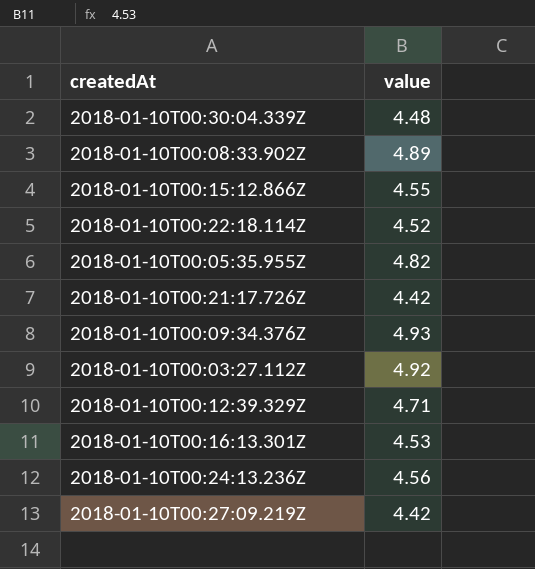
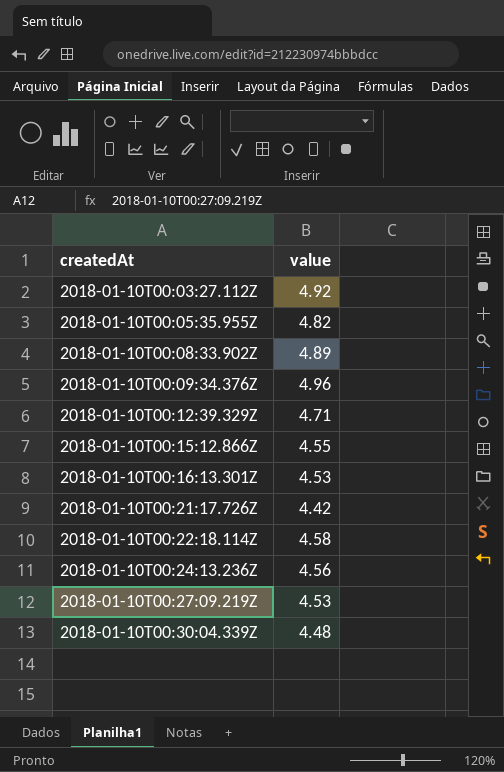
row order: none -> createdAt ascending
2018-01-10T00:09:34.376Z | value: 4.93 -> 4.96
2018-01-10T00:22:18.114Z | value: 4.52 -> 4.58
2018-01-10T00:27:09.219Z | value: 4.42 -> 4.53

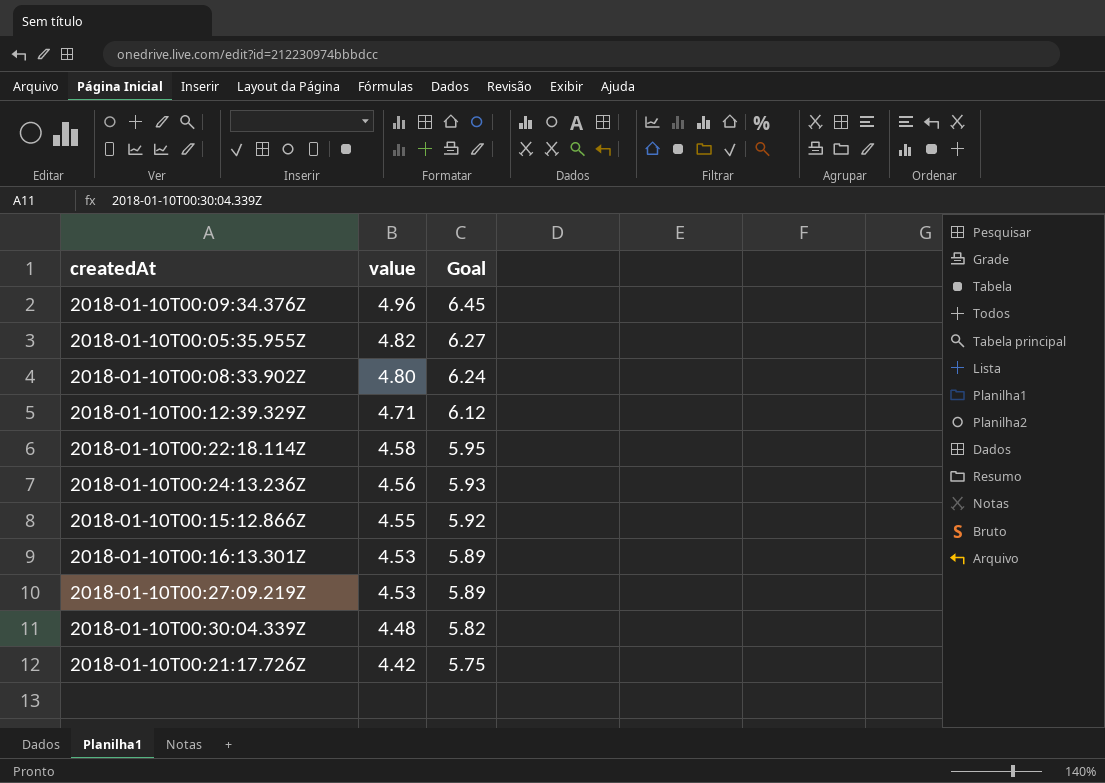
row order: createdAt ascending -> value descending
column Goal | formula: none -> [value] * 1.3
row 2018-01-10T00:03:27.112Z: 4.92 -> none
2018-01-10T00:08:33.902Z | value: 4.89 -> 4.80

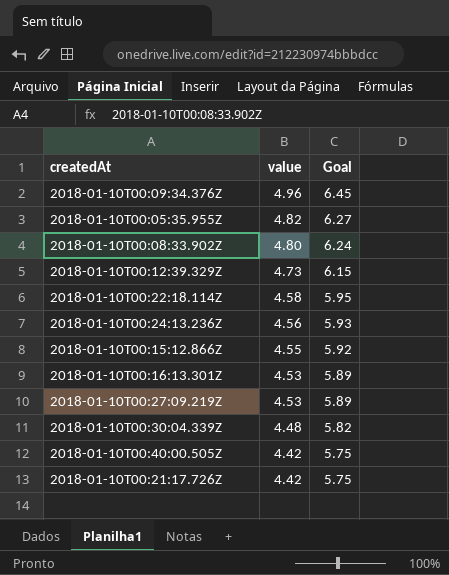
2018-01-10T00:12:39.329Z | value: 4.71 -> 4.73
2018-01-10T00:12:39.329Z | Goal: 6.12 -> 6.15
row 2018-01-10T00:40:00.505Z: none -> 4.42 | 5.75

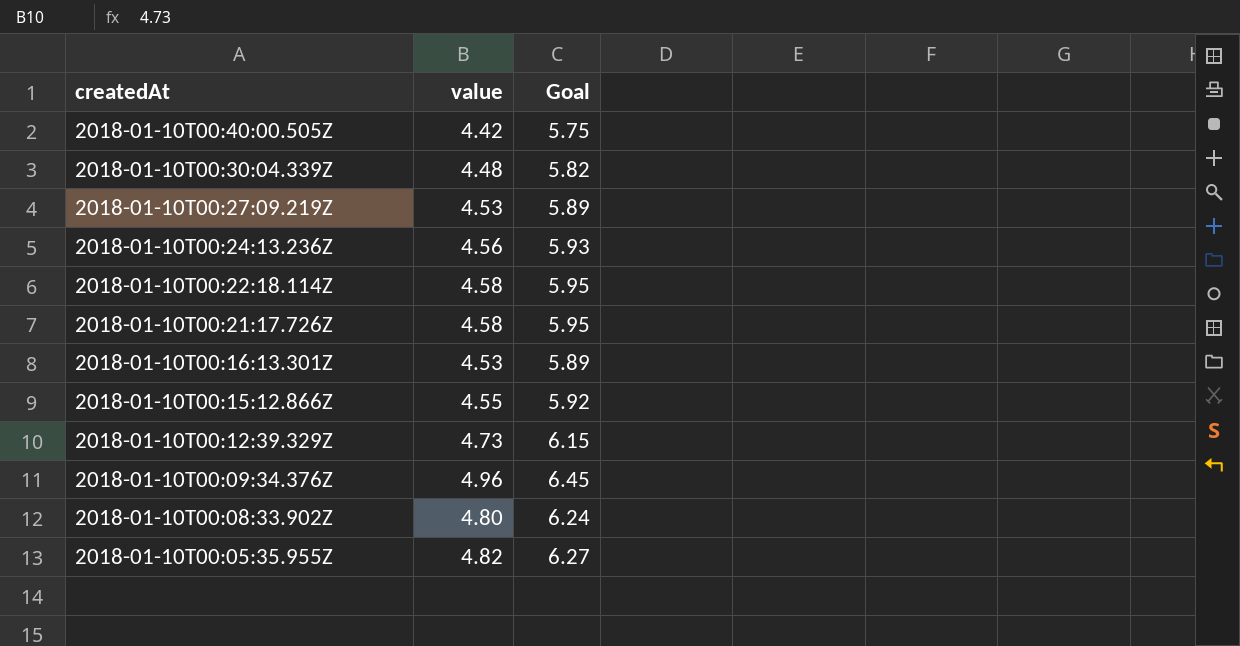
row order: value descending -> createdAt descending
2018-01-10T00:21:17.726Z | value: 4.42 -> 4.58
2018-01-10T00:21:17.726Z | Goal: 5.75 -> 5.95

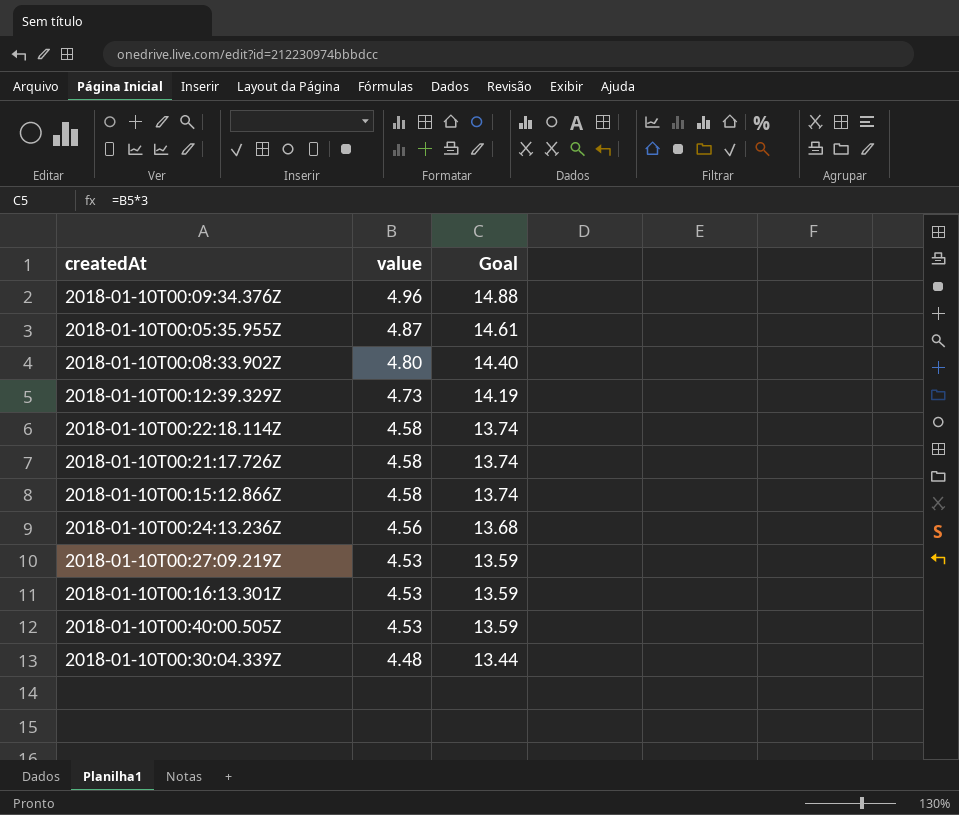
row order: createdAt descending -> value descending
column Goal | formula: [value] * 1.3 -> [value] * 3
2018-01-10T00:05:35.955Z | value: 4.82 -> 4.87
2018-01-10T00:15:12.866Z | value: 4.55 -> 4.58
2018-01-10T00:40:00.505Z | value: 4.42 -> 4.53

